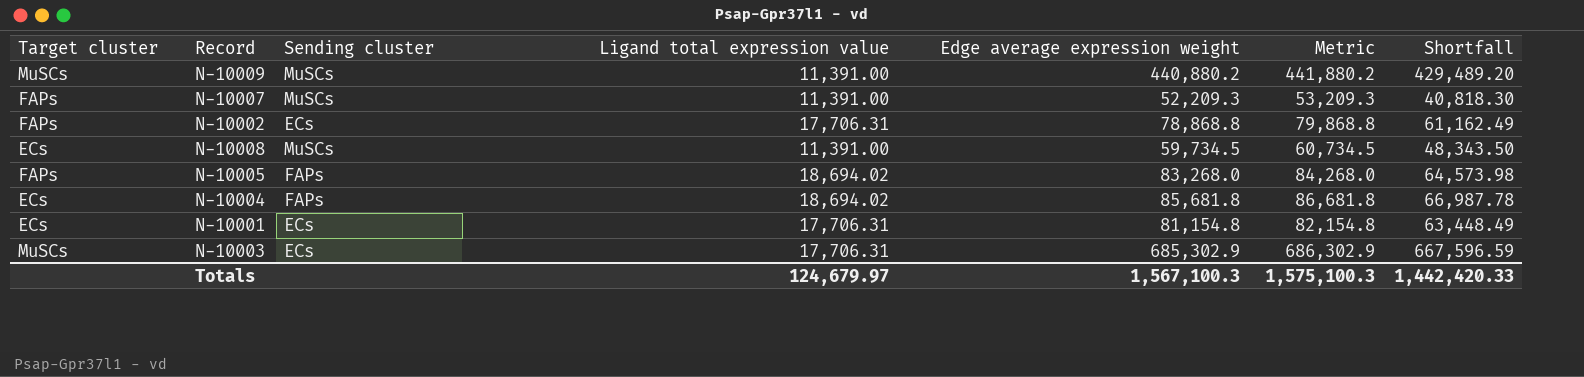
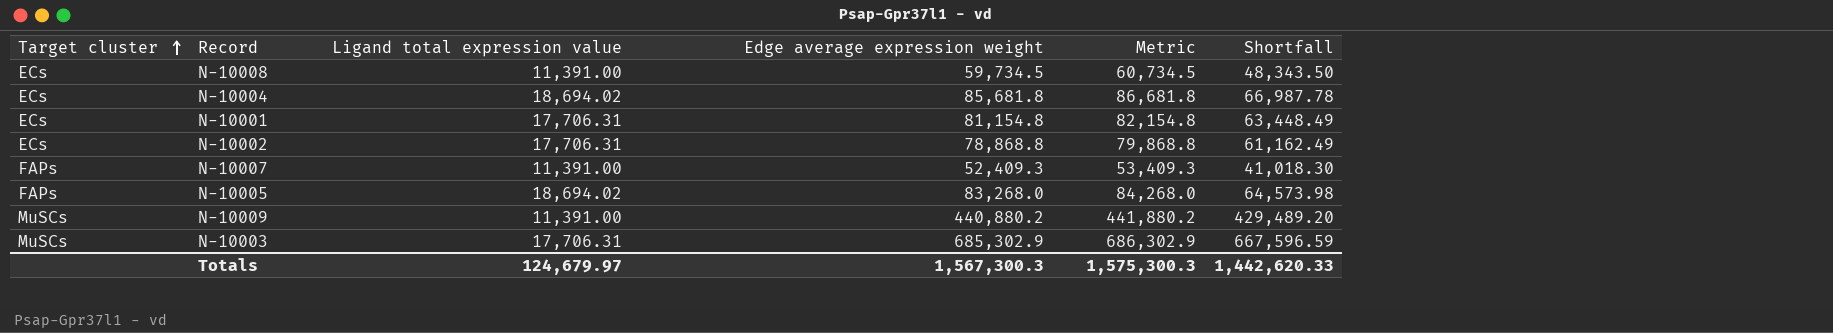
row order: none -> Target cluster ascending
column Sending cluster | position: 3 -> none
N-10002 | Target cluster: FAPs -> ECs
N-10007 | Edge average expression weight: 52,209.3 -> 52,409.3
N-10007 | Metric: 53,209.3 -> 53,409.3
N-10007 | Shortfall: 40,818.30 -> 41,018.30
Totals | Edge average expression weight: 1,567,100.3 -> 1,567,300.3
Totals | Metric: 1,575,100.3 -> 1,575,300.3
Totals | Shortfall: 1,442,420.33 -> 1,442,620.33

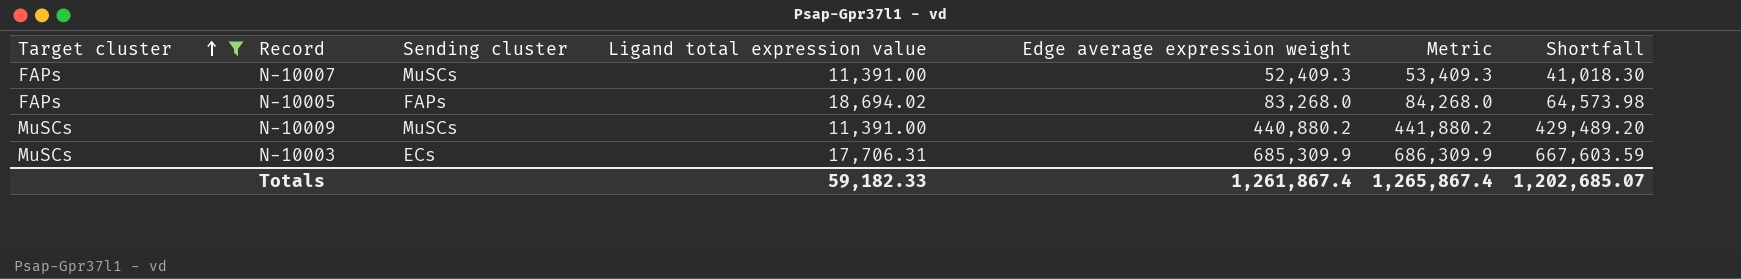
filter: none -> Target cluster != ECs
column Sending cluster | position: none -> 3
N-10003 | Edge average expression weight: 685,302.9 -> 685,309.9
N-10003 | Metric: 686,302.9 -> 686,309.9
N-10003 | Shortfall: 667,596.59 -> 667,603.59
Totals | Ligand total expression value: 124,679.97 -> 59,182.33
Totals | Edge average expression weight: 1,567,300.3 -> 1,261,867.4
Totals | Metric: 1,575,300.3 -> 1,265,867.4
Totals | Shortfall: 1,442,620.33 -> 1,202,685.07

